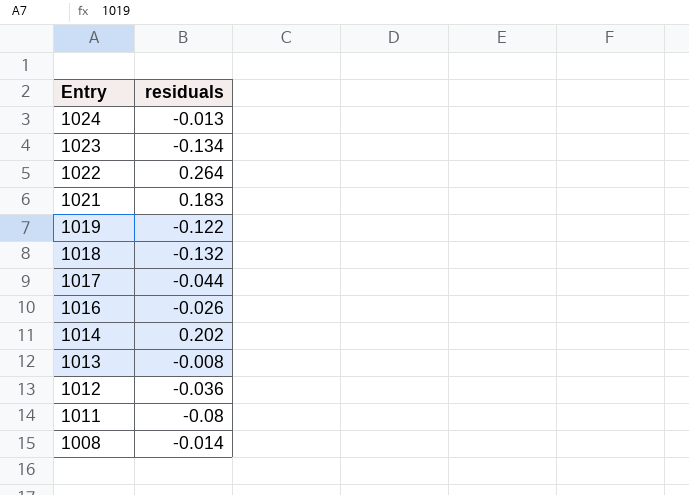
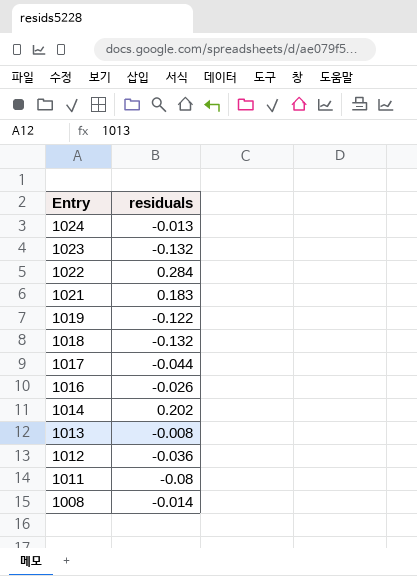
1023 | residuals: -0.134 -> -0.132
1022 | residuals: 0.264 -> 0.284

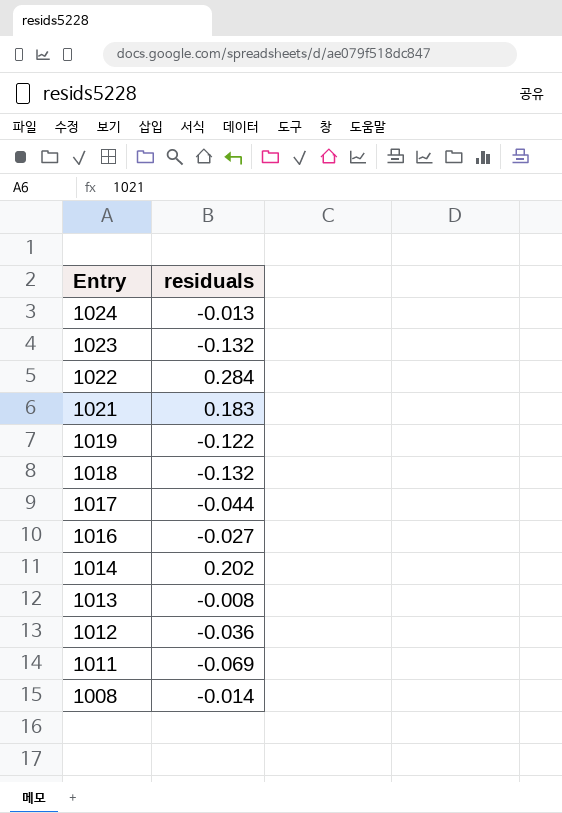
1016 | residuals: -0.026 -> -0.027
1011 | residuals: -0.08 -> -0.069

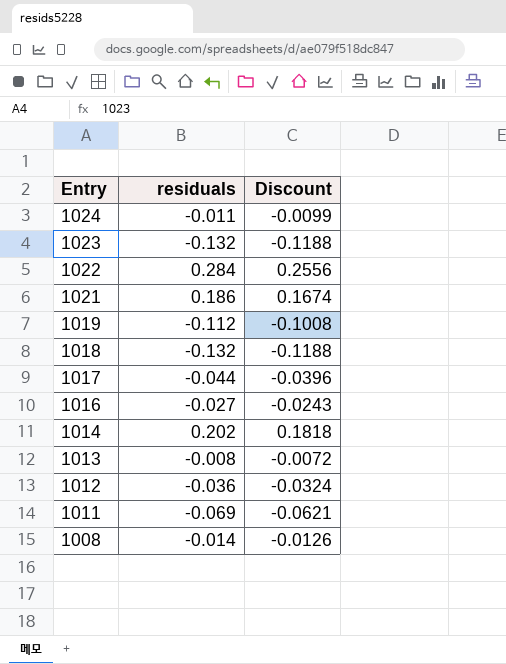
column Discount | formula: none -> [residuals] * 0.9
1024 | residuals: -0.013 -> -0.011
1021 | residuals: 0.183 -> 0.186
1019 | residuals: -0.122 -> -0.112

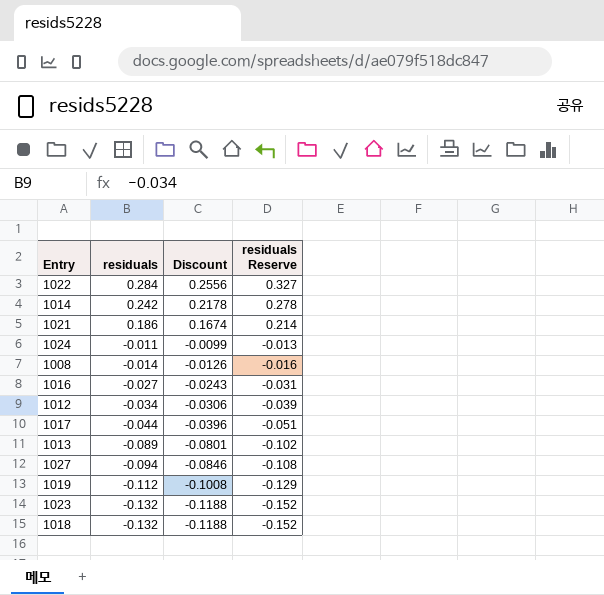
row order: Entry descending -> residuals descending
column residuals Reserve | formula: none -> [residuals] * 1.15
row 1011: -0.069 | -0.0621 -> none
1014 | residuals: 0.202 -> 0.242
1014 | Discount: 0.1818 -> 0.2178
1012 | residuals: -0.036 -> -0.034
1012 | Discount: -0.0324 -> -0.0306
1013 | residuals: -0.008 -> -0.089
1013 | Discount: -0.0072 -> -0.0801
row 1027: none -> -0.094 | -0.0846 | -0.108

